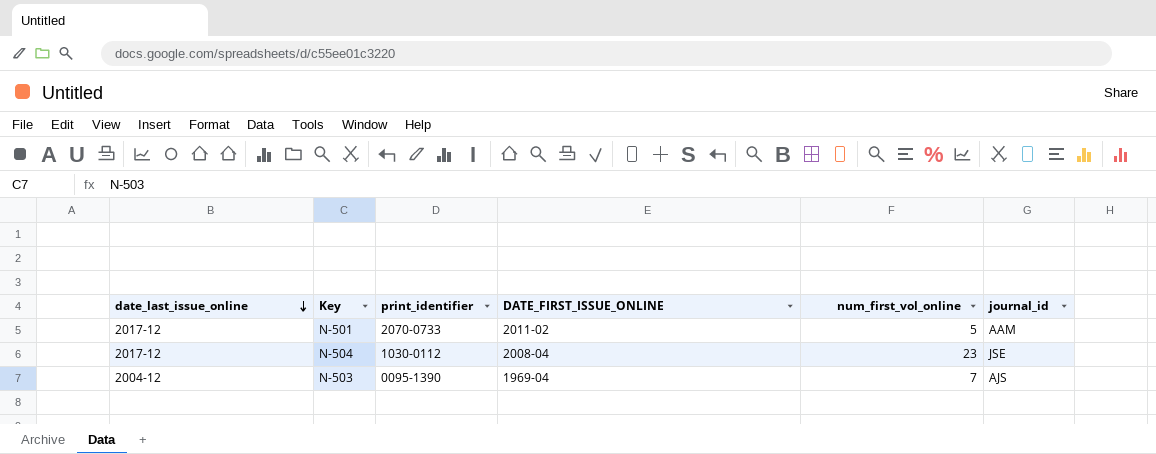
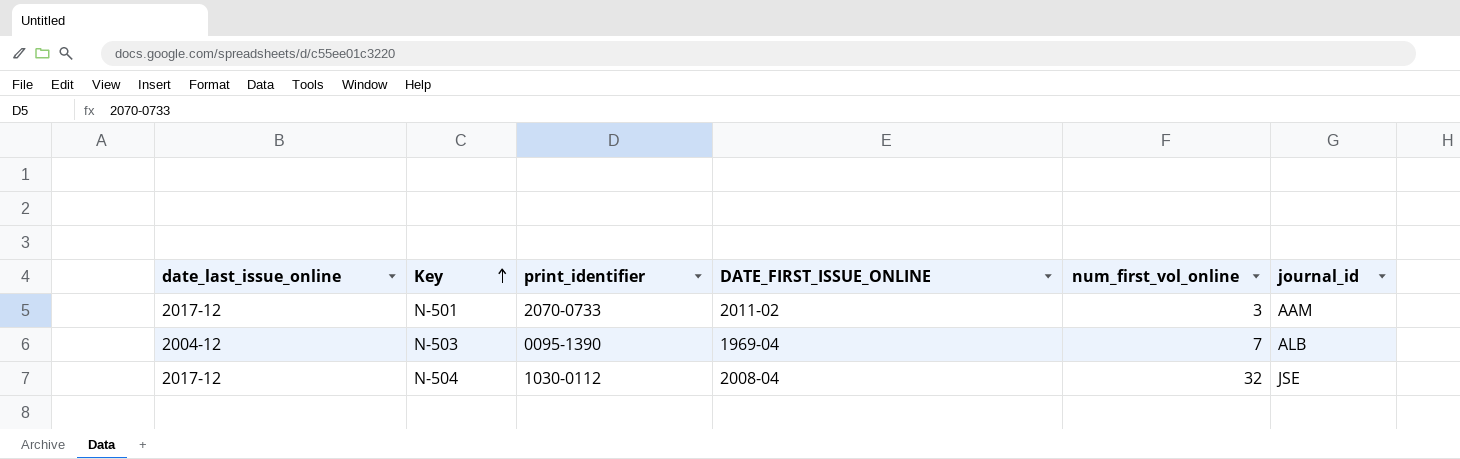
row order: date_last_issue_online descending -> Key ascending
N-501 | num_first_vol_online: 5 -> 3
N-503 | journal_id: AJS -> ALB
N-504 | num_first_vol_online: 23 -> 32

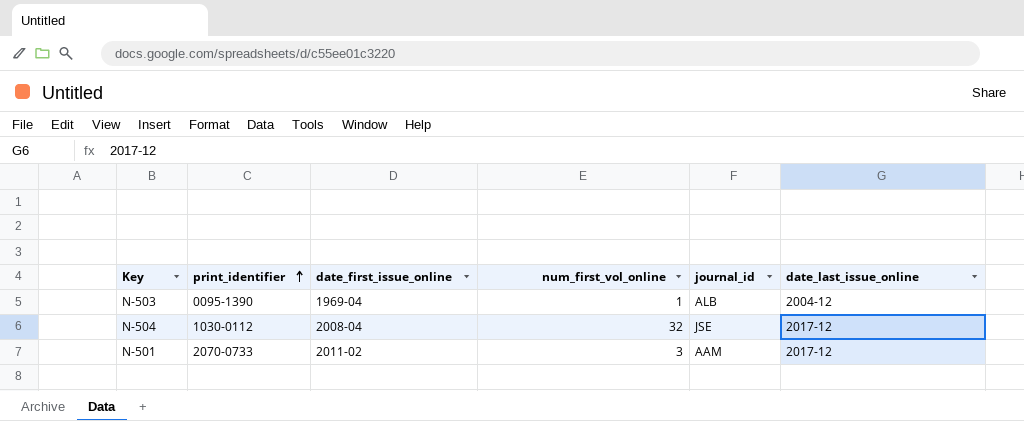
row order: Key ascending -> print_identifier ascending
column name: DATE_FIRST_ISSUE_ONLINE -> date_first_issue_online
column date_last_issue_online | position: 1 -> 6
N-503 | num_first_vol_online: 7 -> 1

